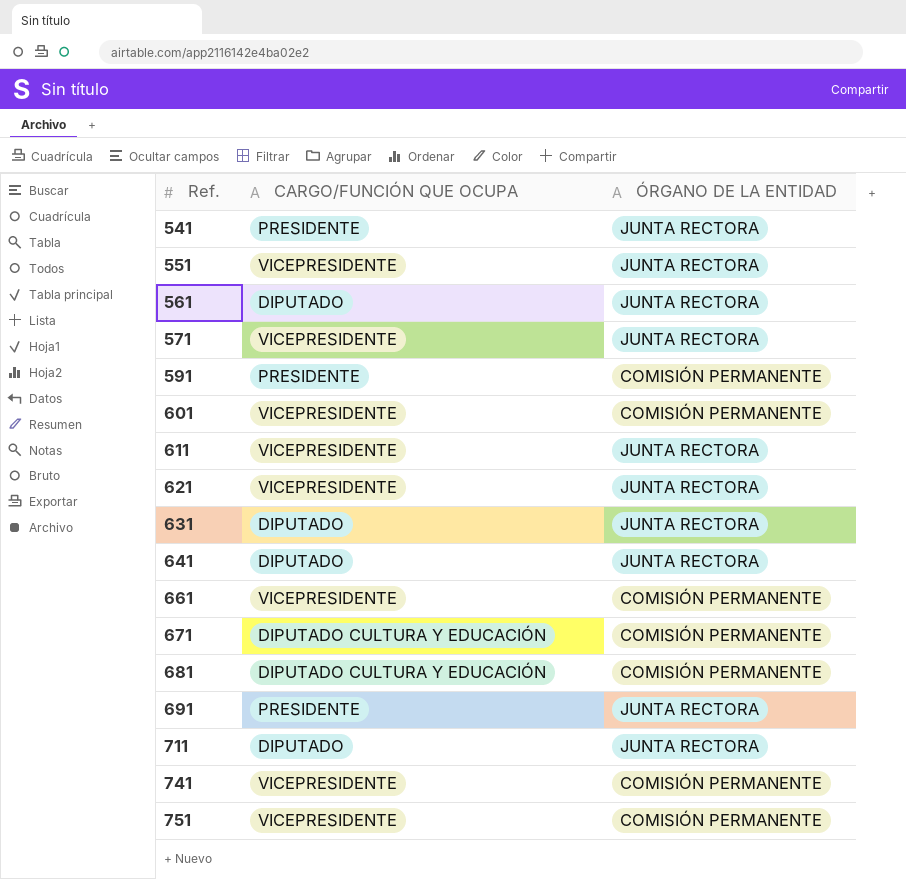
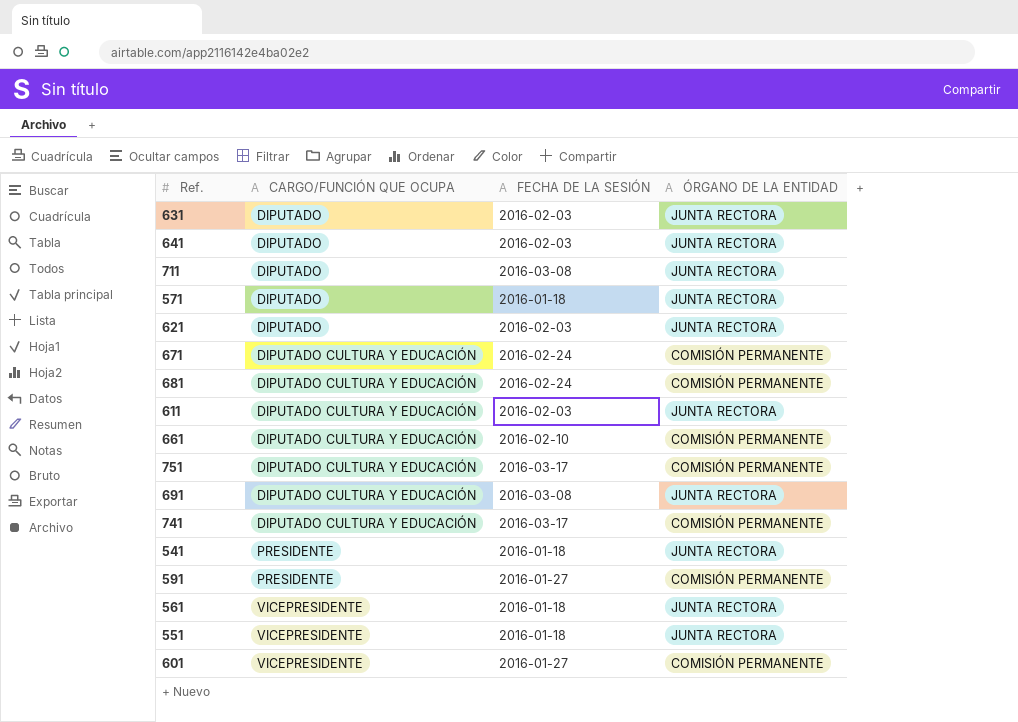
row order: Ref. ascending -> CARGO/FUNCIÓN QUE OCUPA ascending
column FECHA DE LA SESIÓN | position: none -> 3
571 | CARGO/FUNCIÓN QUE OCUPA: VICEPRESIDENTE -> DIPUTADO
621 | CARGO/FUNCIÓN QUE OCUPA: VICEPRESIDENTE -> DIPUTADO
611 | CARGO/FUNCIÓN QUE OCUPA: VICEPRESIDENTE -> DIPUTADO CULTURA Y EDUCACIÓN
661 | CARGO/FUNCIÓN QUE OCUPA: VICEPRESIDENTE -> DIPUTADO CULTURA Y EDUCACIÓN
751 | CARGO/FUNCIÓN QUE OCUPA: VICEPRESIDENTE -> DIPUTADO CULTURA Y EDUCACIÓN
691 | CARGO/FUNCIÓN QUE OCUPA: PRESIDENTE -> DIPUTADO CULTURA Y EDUCACIÓN
741 | CARGO/FUNCIÓN QUE OCUPA: VICEPRESIDENTE -> DIPUTADO CULTURA Y EDUCACIÓN
561 | CARGO/FUNCIÓN QUE OCUPA: DIPUTADO -> VICEPRESIDENTE

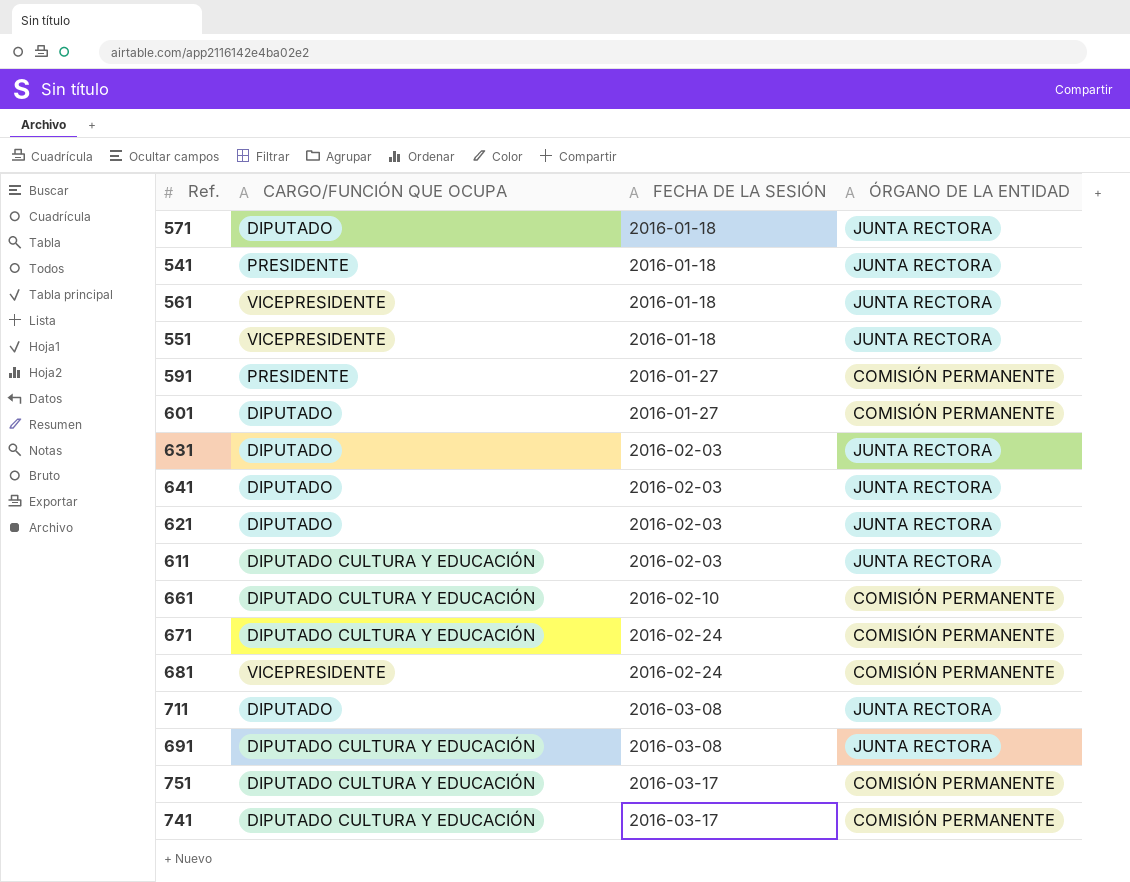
row order: CARGO/FUNCIÓN QUE OCUPA ascending -> FECHA DE LA SESIÓN ascending
601 | CARGO/FUNCIÓN QUE OCUPA: VICEPRESIDENTE -> DIPUTADO
681 | CARGO/FUNCIÓN QUE OCUPA: DIPUTADO CULTURA Y EDUCACIÓN -> VICEPRESIDENTE

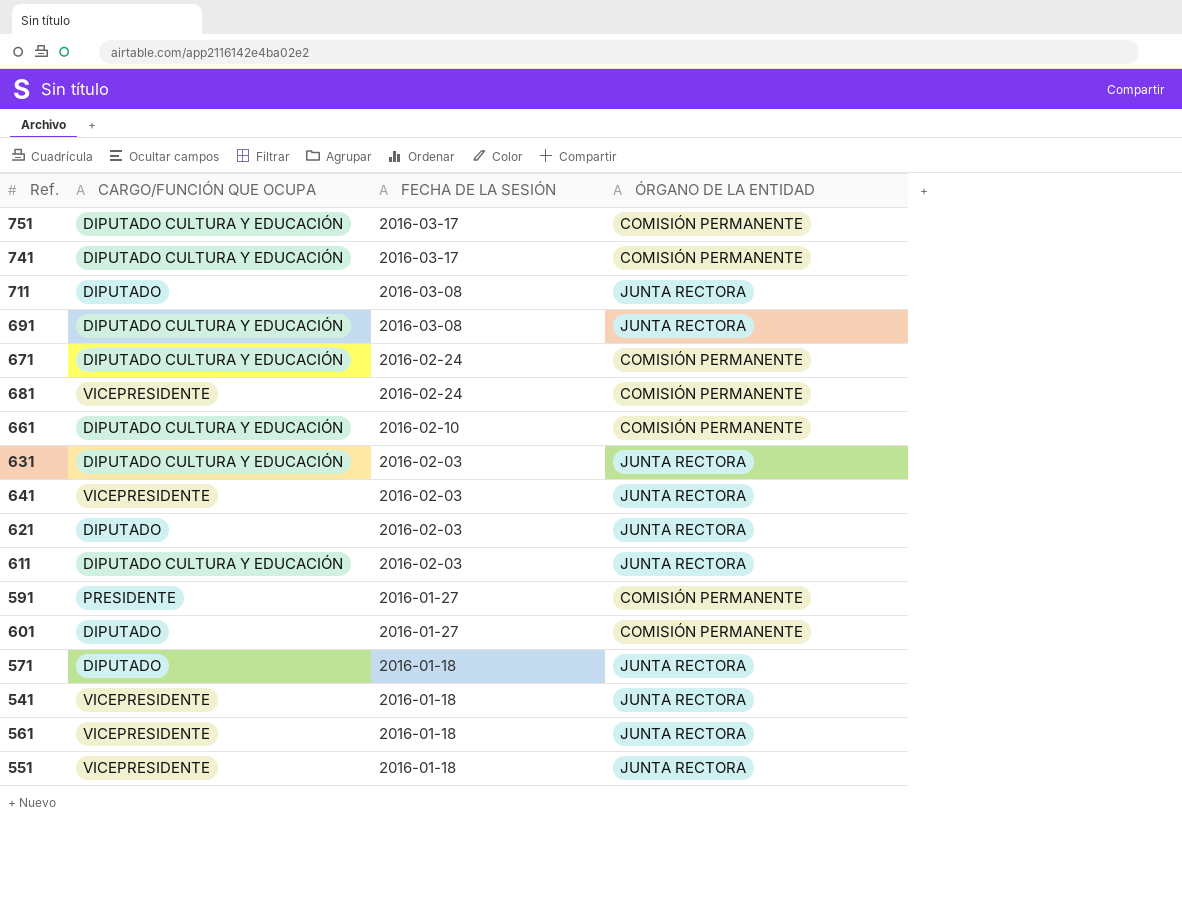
row order: FECHA DE LA SESIÓN ascending -> FECHA DE LA SESIÓN descending
631 | CARGO/FUNCIÓN QUE OCUPA: DIPUTADO -> DIPUTADO CULTURA Y EDUCACIÓN
641 | CARGO/FUNCIÓN QUE OCUPA: DIPUTADO -> VICEPRESIDENTE
541 | CARGO/FUNCIÓN QUE OCUPA: PRESIDENTE -> VICEPRESIDENTE

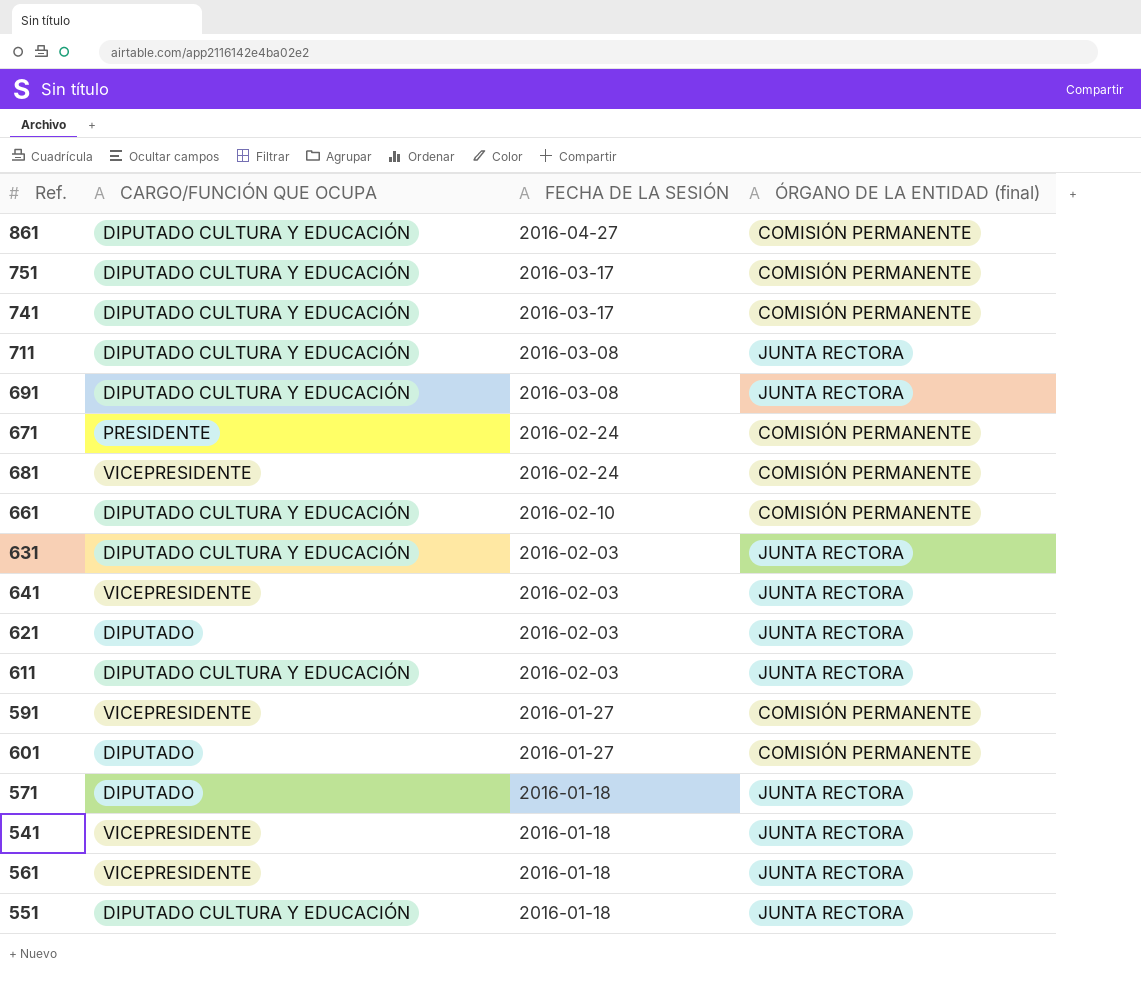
column name: ÓRGANO DE LA ENTIDAD -> ÓRGANO DE LA ENTIDAD (final)
row 861: none -> DIPUTADO CULTURA Y EDUCACIÓN | 2016-04-27 | COMISIÓN PERMANENTE
711 | CARGO/FUNCIÓN QUE OCUPA: DIPUTADO -> DIPUTADO CULTURA Y EDUCACIÓN
671 | CARGO/FUNCIÓN QUE OCUPA: DIPUTADO CULTURA Y EDUCACIÓN -> PRESIDENTE
591 | CARGO/FUNCIÓN QUE OCUPA: PRESIDENTE -> VICEPRESIDENTE
551 | CARGO/FUNCIÓN QUE OCUPA: VICEPRESIDENTE -> DIPUTADO CULTURA Y EDUCACIÓN

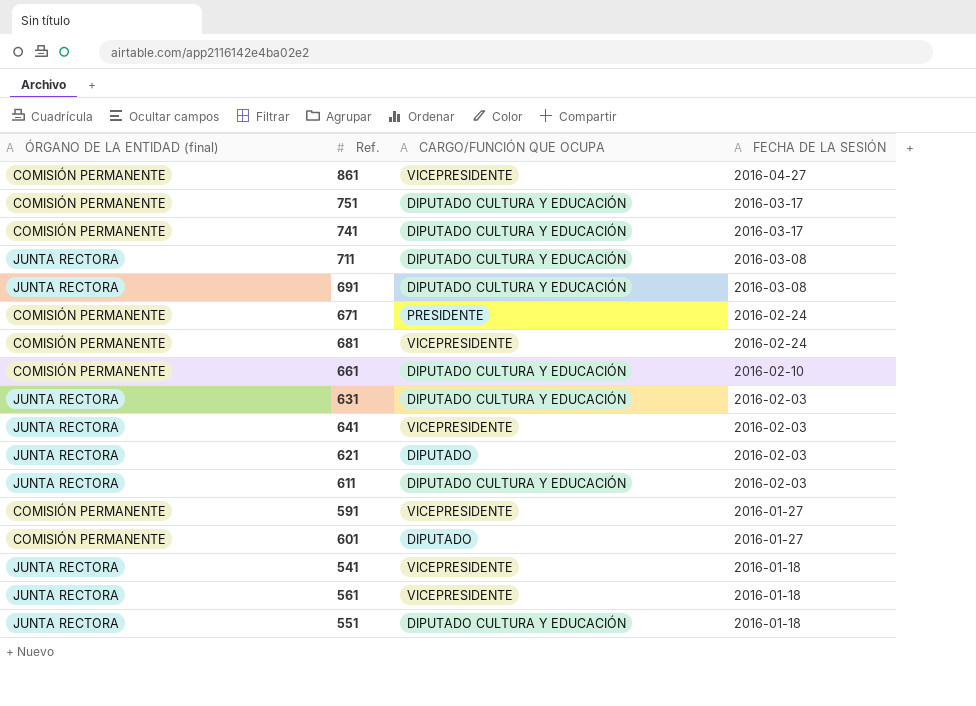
column ÓRGANO DE LA ENTIDAD (final) | position: 4 -> 1
row 571: DIPUTADO | 2016-01-18 | JUNTA RECTORA -> none
861 | CARGO/FUNCIÓN QUE OCUPA: DIPUTADO CULTURA Y EDUCACIÓN -> VICEPRESIDENTE

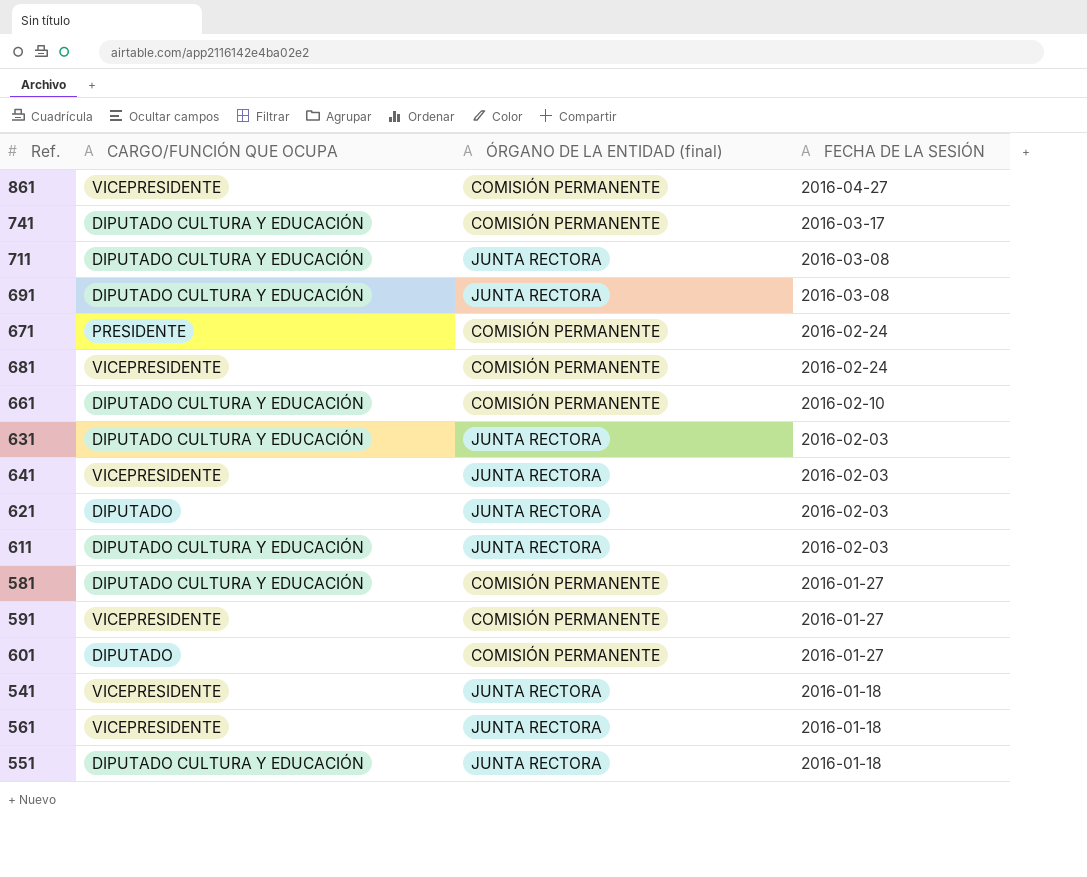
column ÓRGANO DE LA ENTIDAD (final) | position: 1 -> 3
row 751: COMISIÓN PERMANENTE | DIPUTADO CULTURA Y EDUCACIÓN | 2016-03-17 -> none
row 581: none -> DIPUTADO CULTURA Y EDUCACIÓN | COMISIÓN PERMANENTE | 2016-01-27

